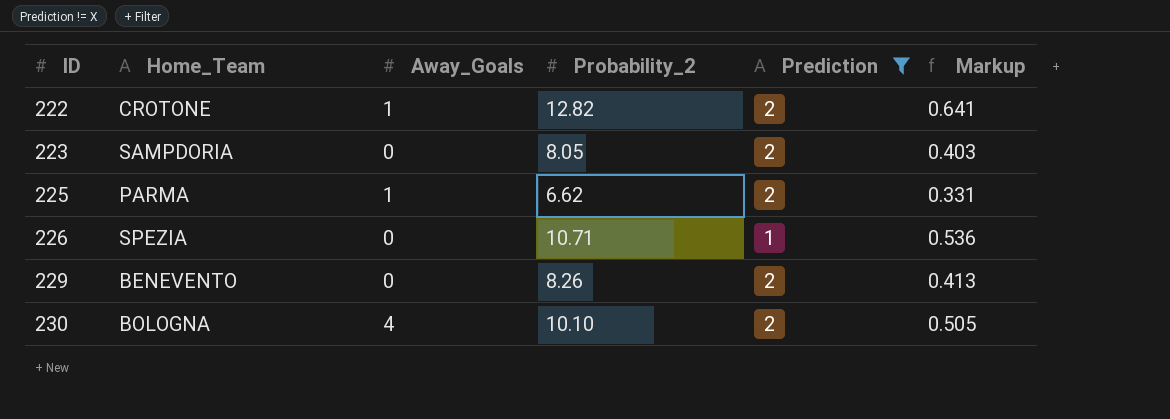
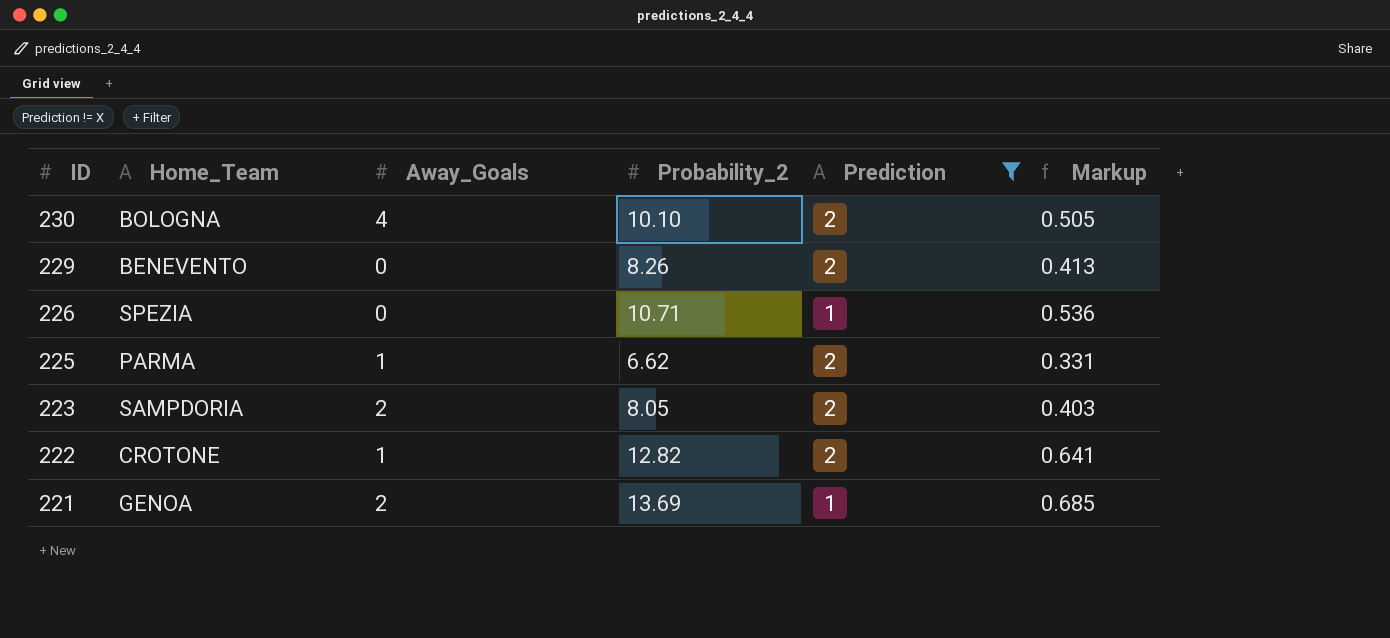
row order: ID ascending -> ID descending
223 | Away_Goals: 0 -> 2
row 221: none -> GENOA | 2 | 13.69 | 1 | 0.685

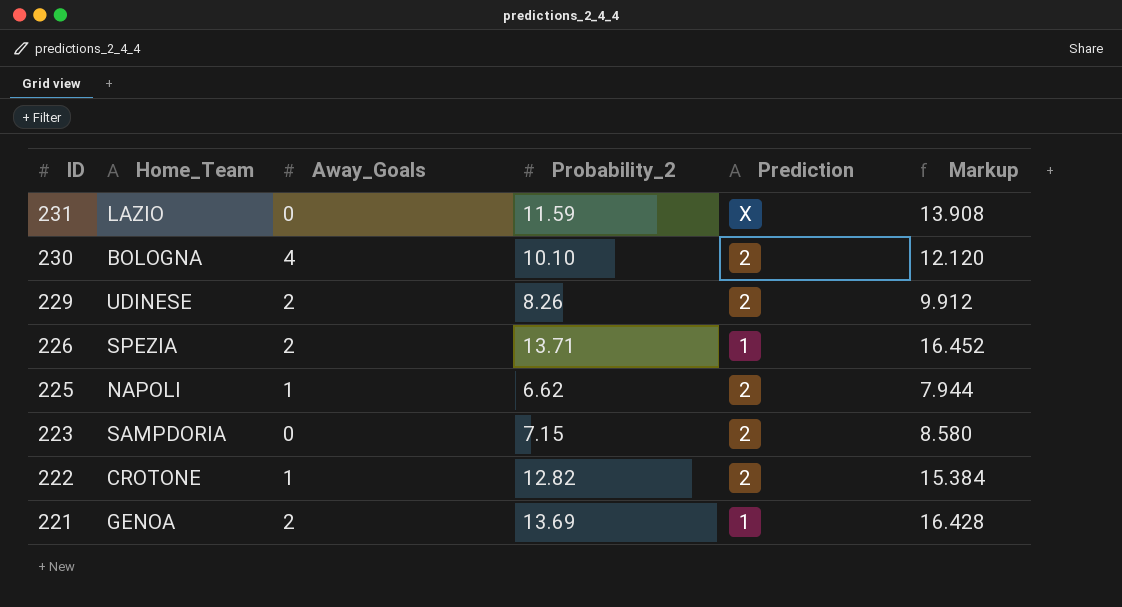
filter: Prediction != X -> none
column Markup | formula: [Probability_2] * 0.05 -> [Probability_2] * 1.2
229 | Home_Team: BENEVENTO -> UDINESE
229 | Away_Goals: 0 -> 2
226 | Away_Goals: 0 -> 2
226 | Probability_2: 10.71 -> 13.71
225 | Home_Team: PARMA -> NAPOLI
223 | Away_Goals: 2 -> 0
223 | Probability_2: 8.05 -> 7.15

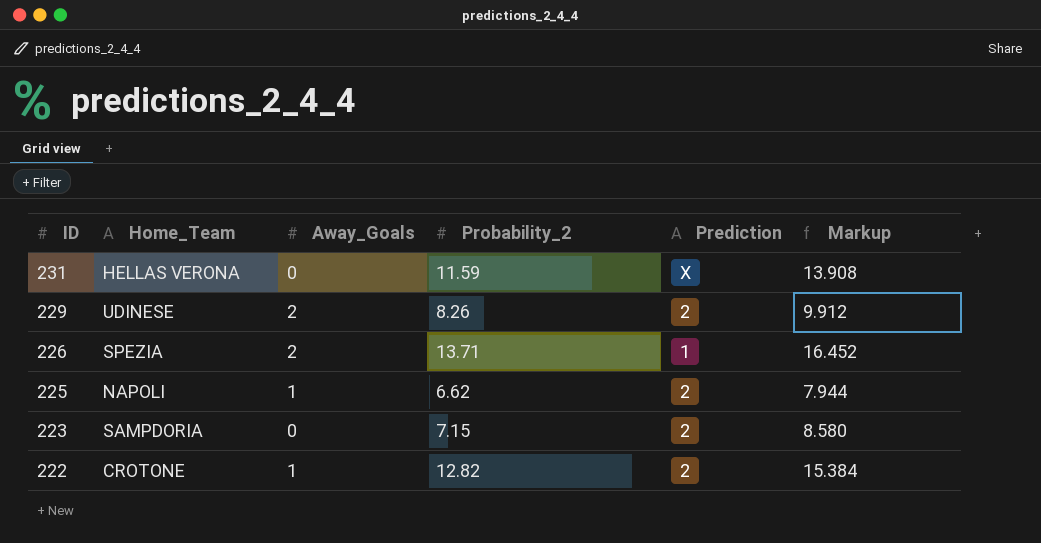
row 230: BOLOGNA | 4 | 10.10 | 2 | 12.120 -> none
row 221: GENOA | 2 | 13.69 | 1 | 16.428 -> none
231 | Home_Team: LAZIO -> HELLAS VERONA

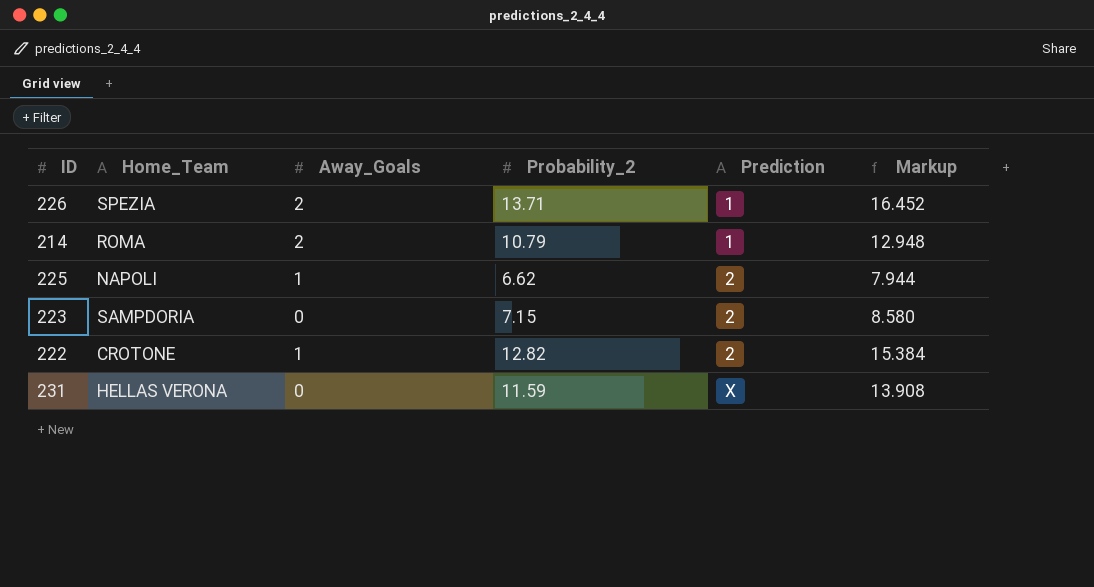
row order: ID descending -> Prediction ascending
row 229: UDINESE | 2 | 8.26 | 2 | 9.912 -> none
row 214: none -> ROMA | 2 | 10.79 | 1 | 12.948

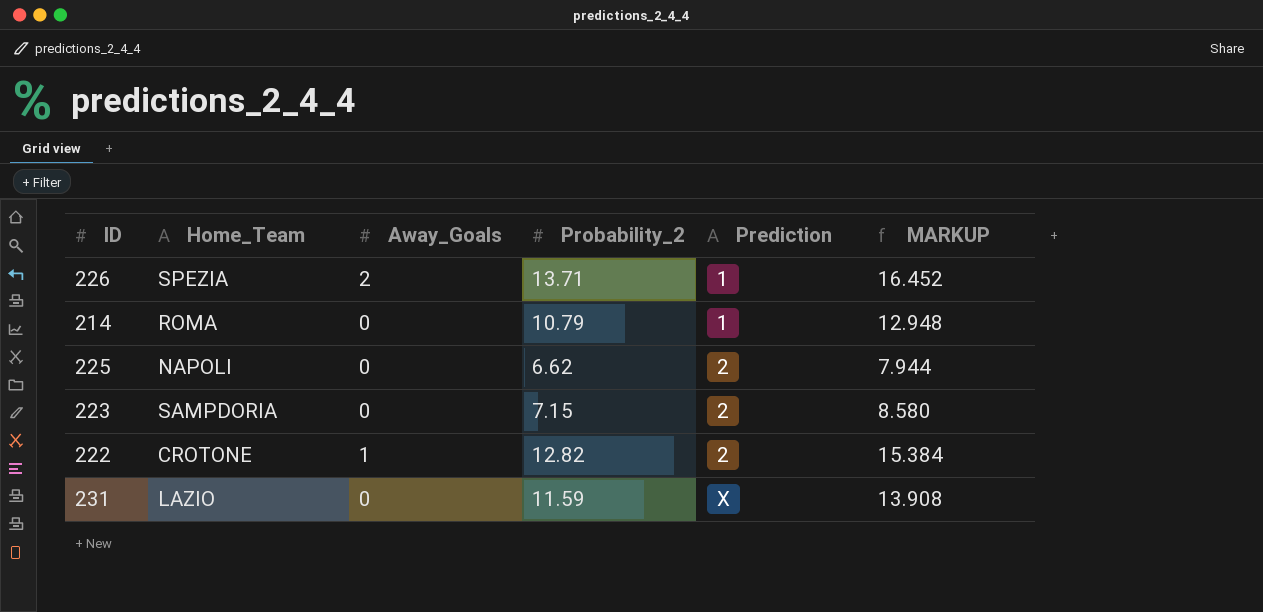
column name: Markup -> MARKUP
214 | Away_Goals: 2 -> 0
225 | Away_Goals: 1 -> 0
231 | Home_Team: HELLAS VERONA -> LAZIO

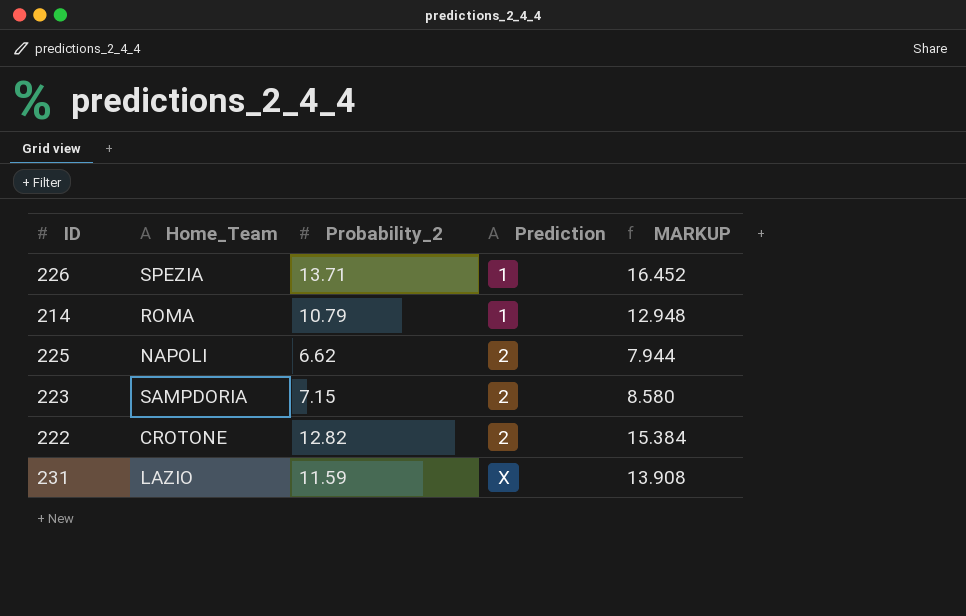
column Away_Goals | position: 3 -> none

